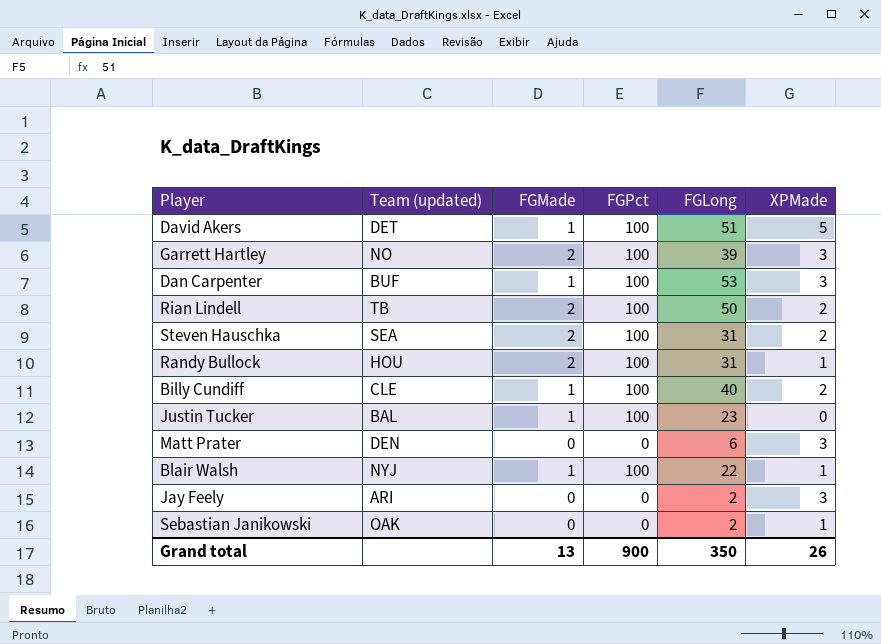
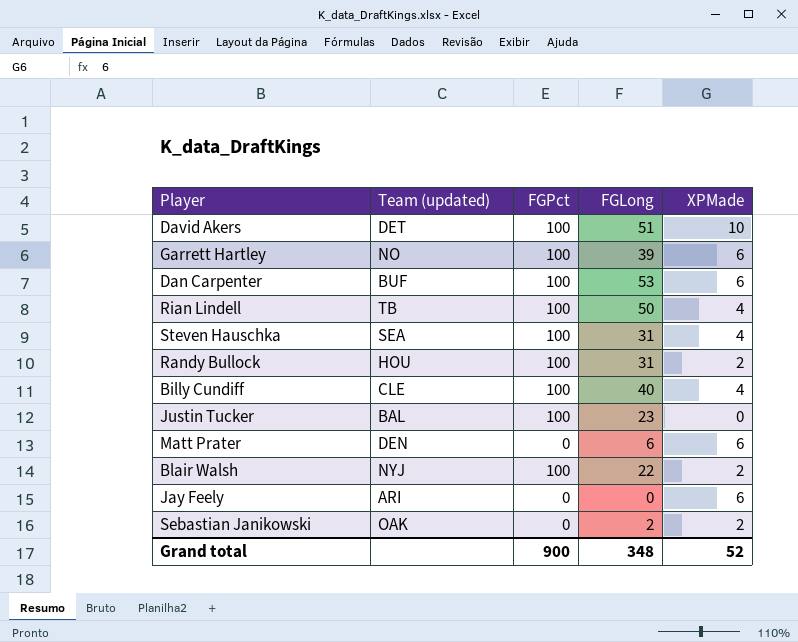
column FGMade | position: 3 -> none
David Akers | XPMade: 5 -> 10
Garrett Hartley | XPMade: 3 -> 6
Dan Carpenter | XPMade: 3 -> 6
Rian Lindell | XPMade: 2 -> 4
Steven Hauschka | XPMade: 2 -> 4
Randy Bullock | XPMade: 1 -> 2
Billy Cundiff | XPMade: 2 -> 4
Matt Prater | XPMade: 3 -> 6
Blair Walsh | XPMade: 1 -> 2
Jay Feely | FGLong: 2 -> 0
Jay Feely | XPMade: 3 -> 6
Sebastian Janikowski | XPMade: 1 -> 2
Grand total | FGLong: 350 -> 348
Grand total | XPMade: 26 -> 52

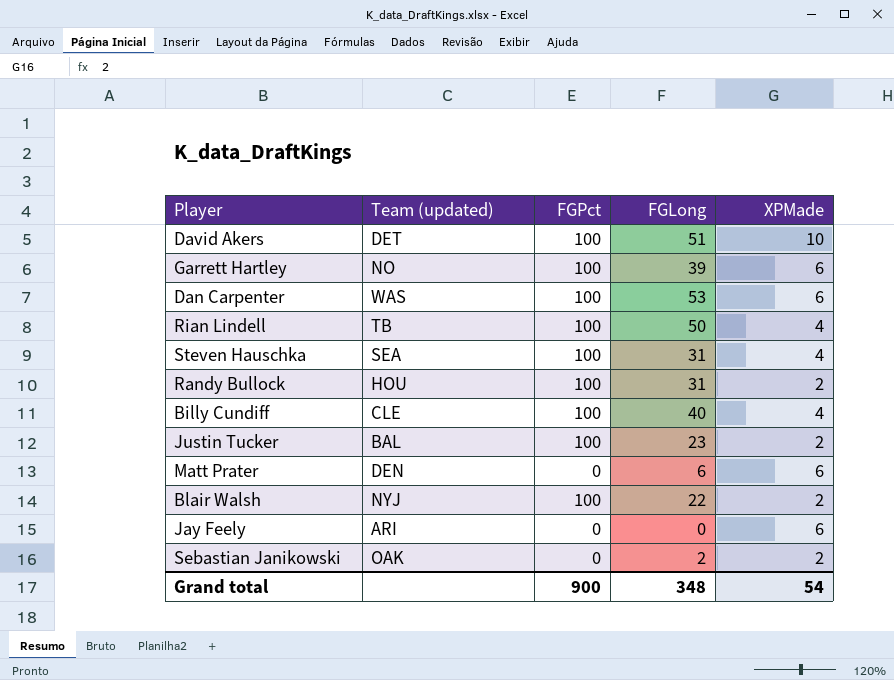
Dan Carpenter | Team (updated): BUF -> WAS
Justin Tucker | XPMade: 0 -> 2
Grand total | XPMade: 52 -> 54

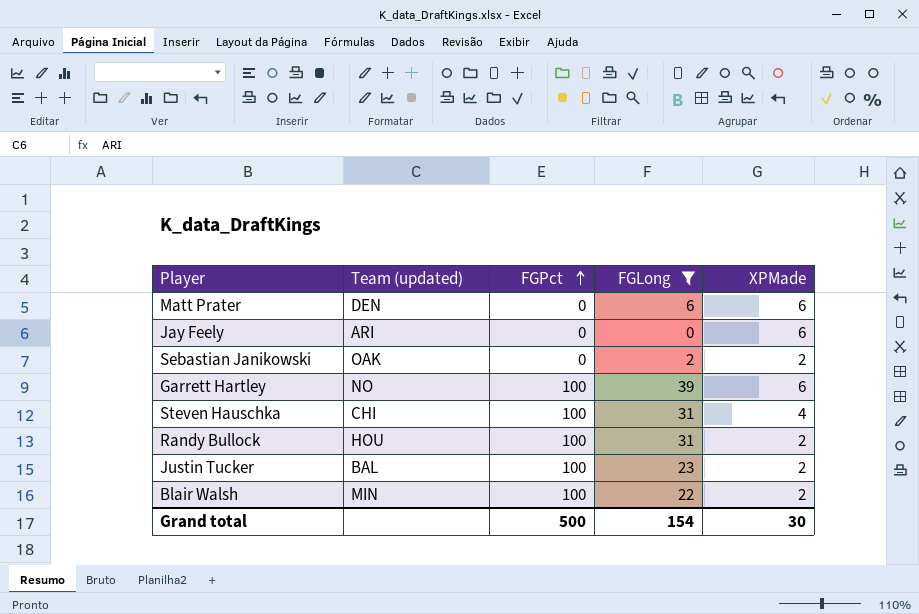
filter: none -> FGLong <= 39
row order: none -> FGPct ascending
Steven Hauschka | Team (updated): SEA -> CHI
Blair Walsh | Team (updated): NYJ -> MIN
Grand total | FGPct: 900 -> 500
Grand total | FGLong: 348 -> 154
Grand total | XPMade: 54 -> 30

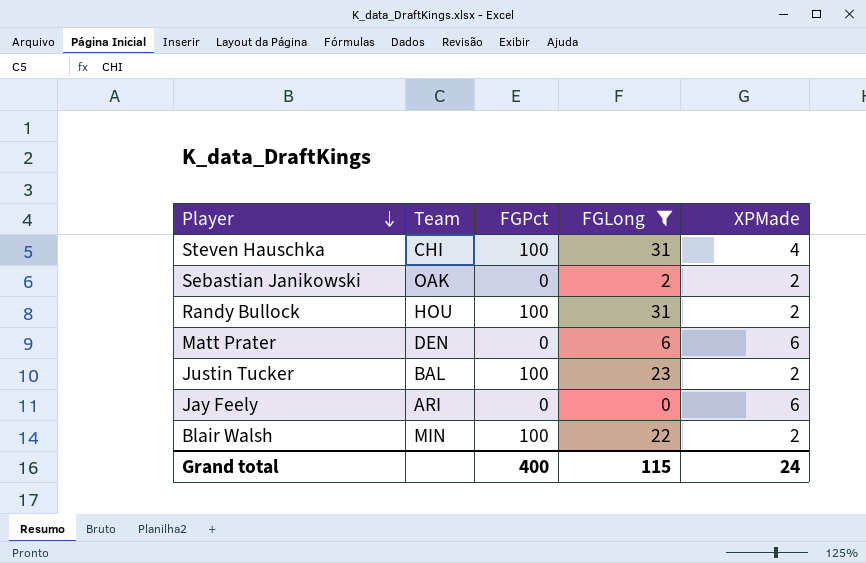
row order: FGPct ascending -> Player descending
column name: Team (updated) -> Team
row Garrett Hartley: NO | 100 | 39 | 6 -> none
Grand total | FGPct: 500 -> 400
Grand total | FGLong: 154 -> 115
Grand total | XPMade: 30 -> 24

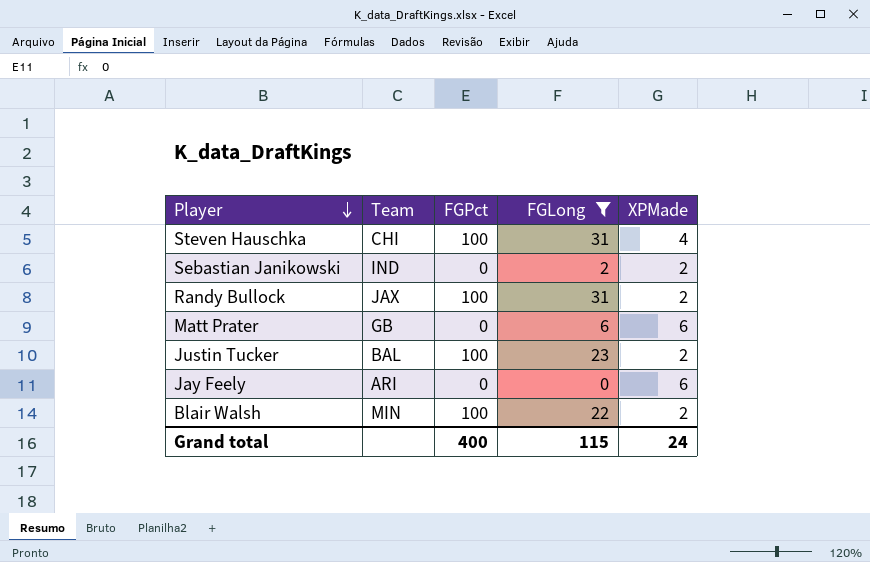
Sebastian Janikowski | Team: OAK -> IND
Randy Bullock | Team: HOU -> JAX
Matt Prater | Team: DEN -> GB

